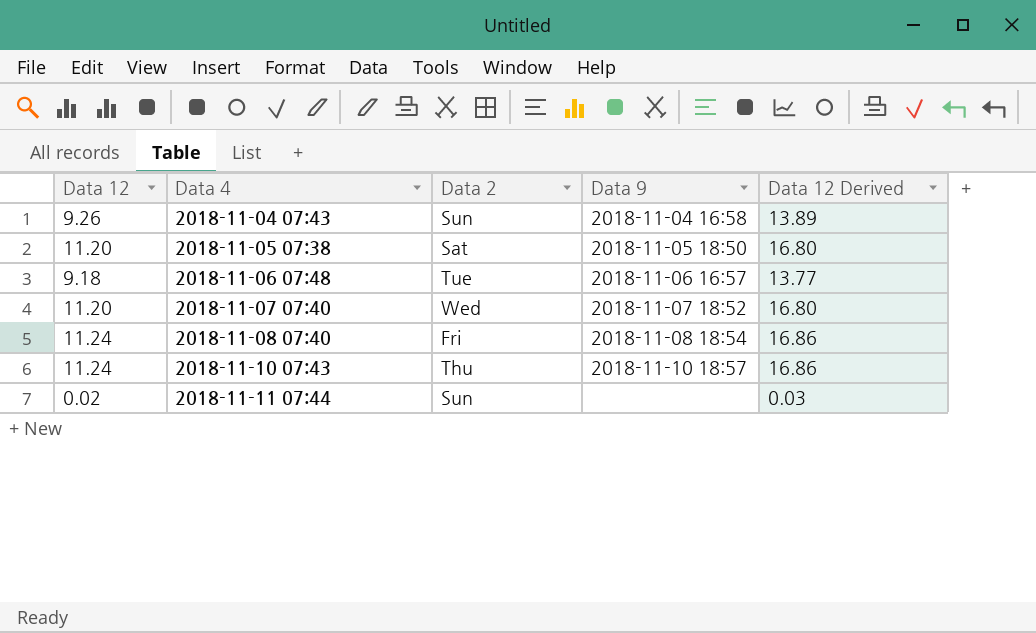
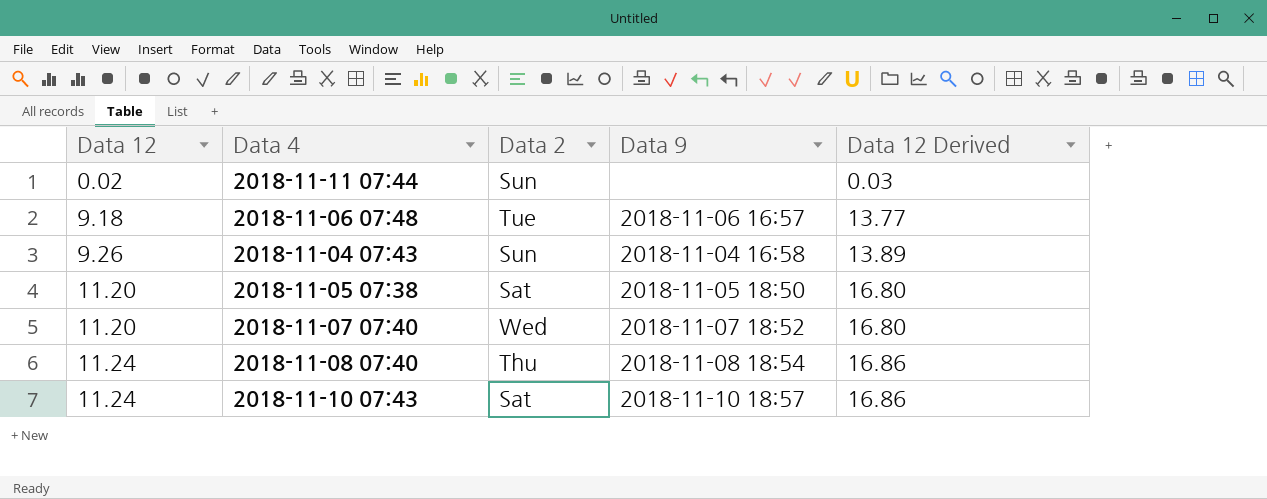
row order: Data 4 ascending -> Data 12 ascending
2018-11-08 07:40 | Data 2: Fri -> Thu
2018-11-10 07:43 | Data 2: Thu -> Sat

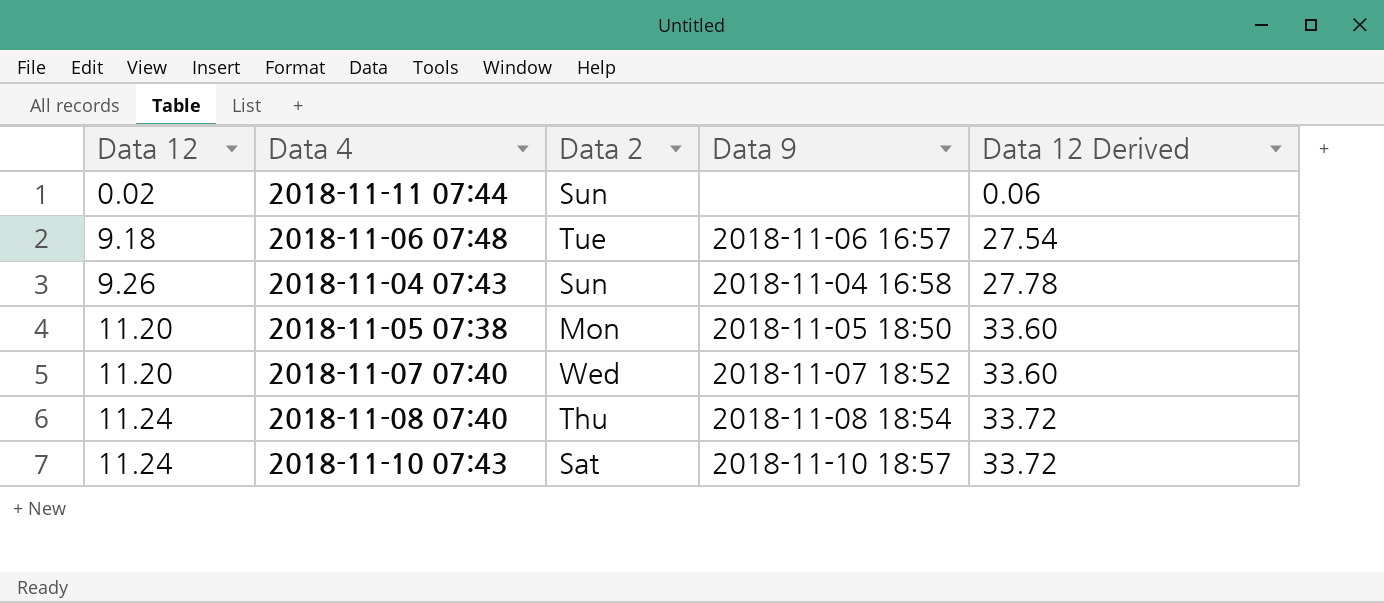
column Data 12 Derived | formula: [Data 12] * 1.5 -> [Data 12] * 3
2018-11-05 07:38 | Data 2: Sat -> Mon

